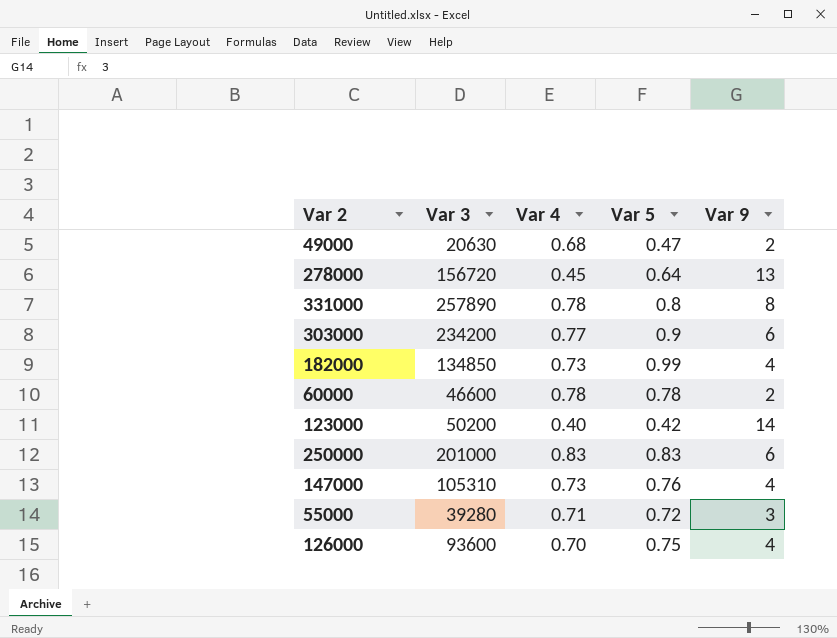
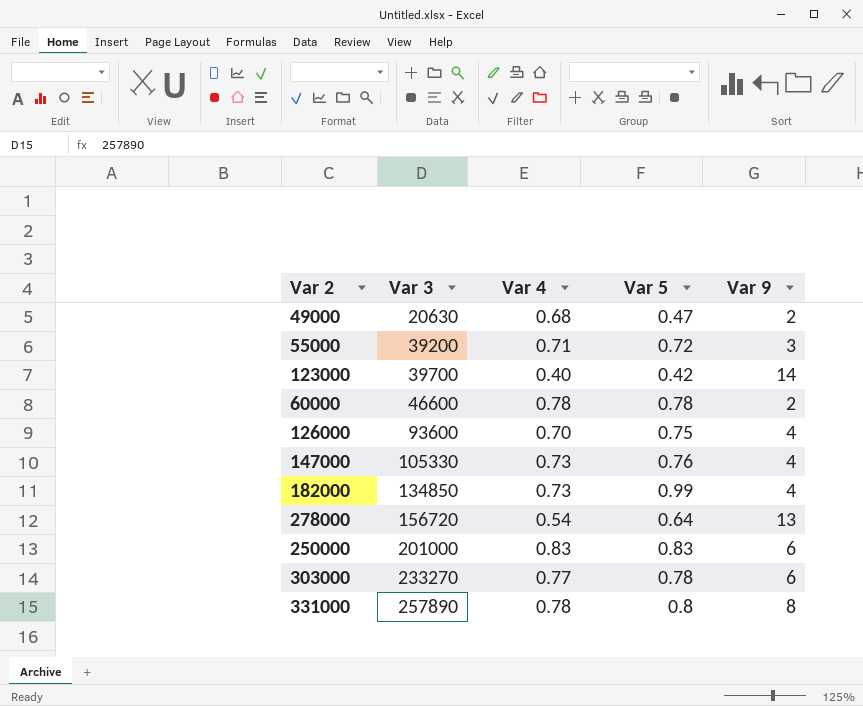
row order: none -> Var 3 ascending
55000 | Var 3: 39280 -> 39200
123000 | Var 3: 50200 -> 39700
147000 | Var 3: 105310 -> 105330
278000 | Var 4: 0.45 -> 0.54
303000 | Var 3: 234200 -> 233270
303000 | Var 5: 0.9 -> 0.78

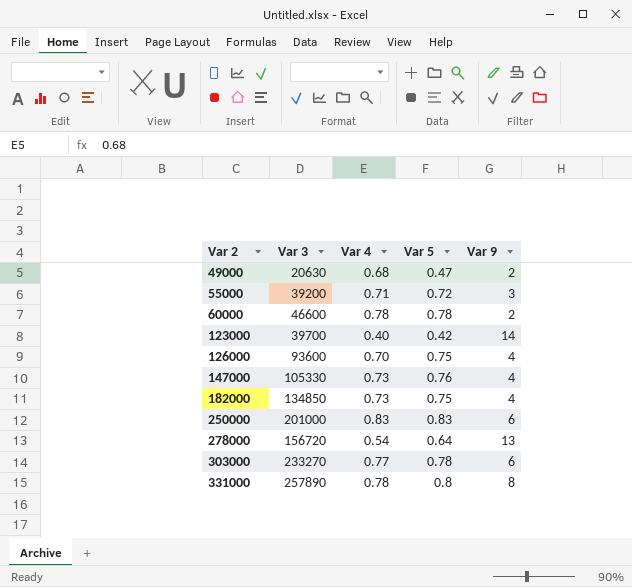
row order: Var 3 ascending -> Var 2 ascending
182000 | Var 5: 0.99 -> 0.75

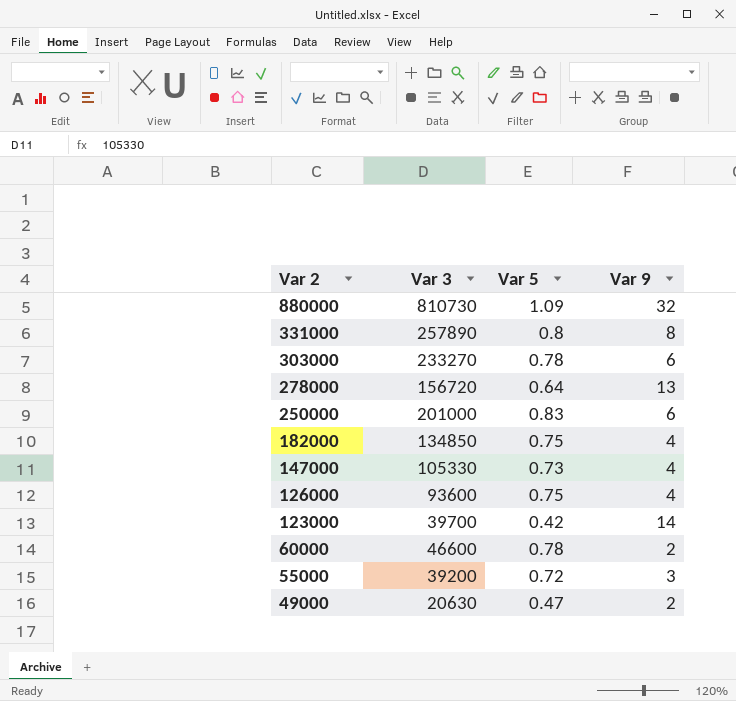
row order: Var 2 ascending -> Var 2 descending
column Var 4 | position: 3 -> none
row 880000: none -> 810730 | 1.09 | 32
147000 | Var 5: 0.76 -> 0.73

